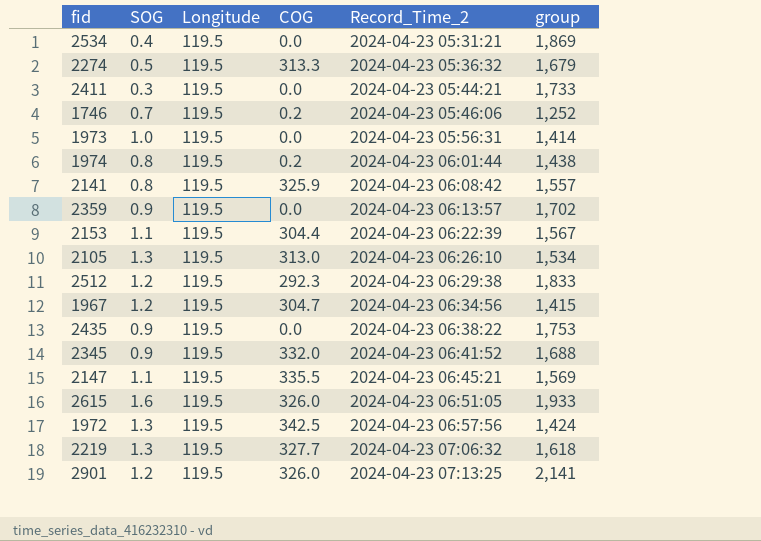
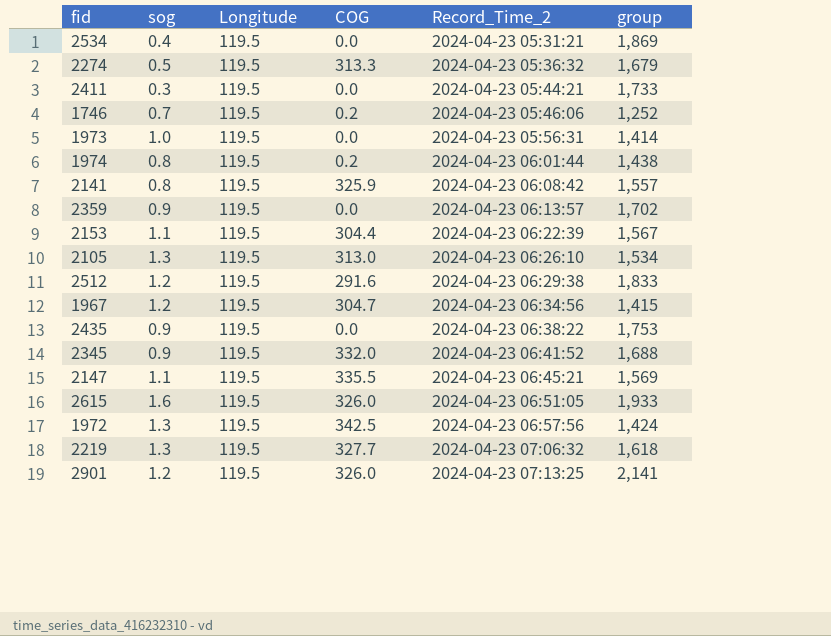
column name: SOG -> sog
2512 | COG: 292.3 -> 291.6

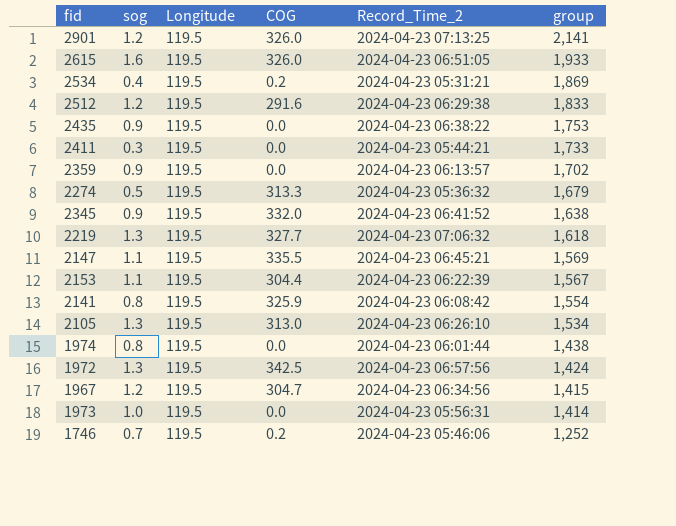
row order: Record_Time_2 ascending -> group descending
2534 | COG: 0.0 -> 0.2
2345 | group: 1,688 -> 1,638
2141 | group: 1,557 -> 1,554
1974 | COG: 0.2 -> 0.0

